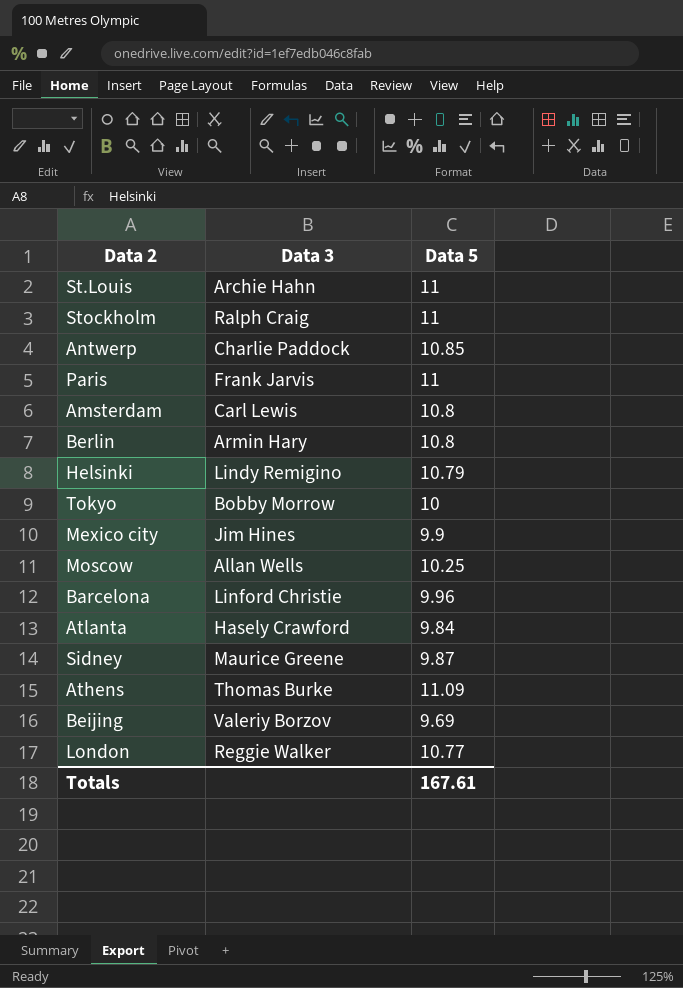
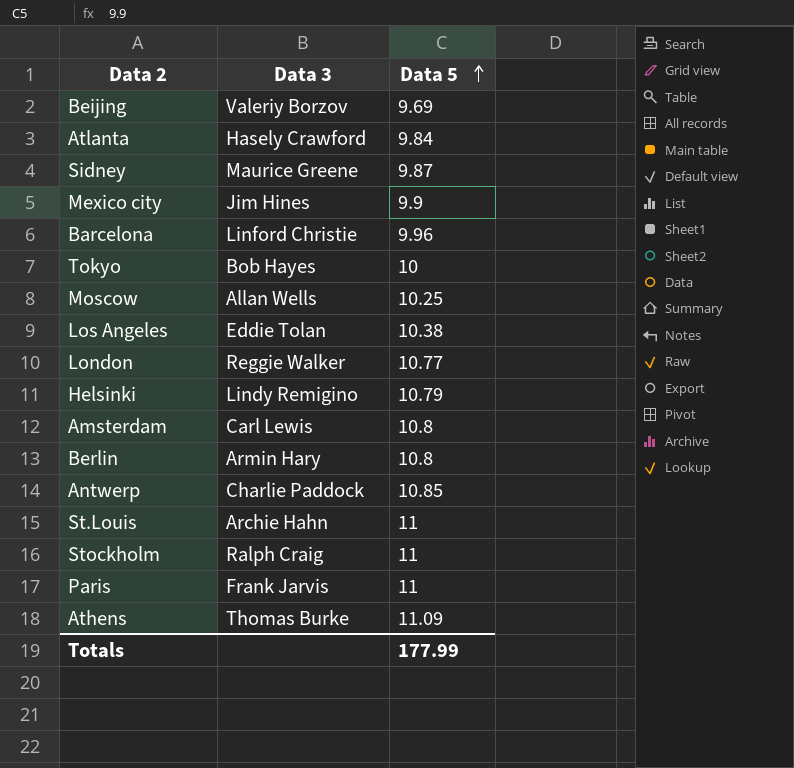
row order: none -> Data 5 ascending
Tokyo | Data 3: Bobby Morrow -> Bob Hayes
row Los Angeles: none -> Eddie Tolan | 10.38
Totals | Data 5: 167.61 -> 177.99

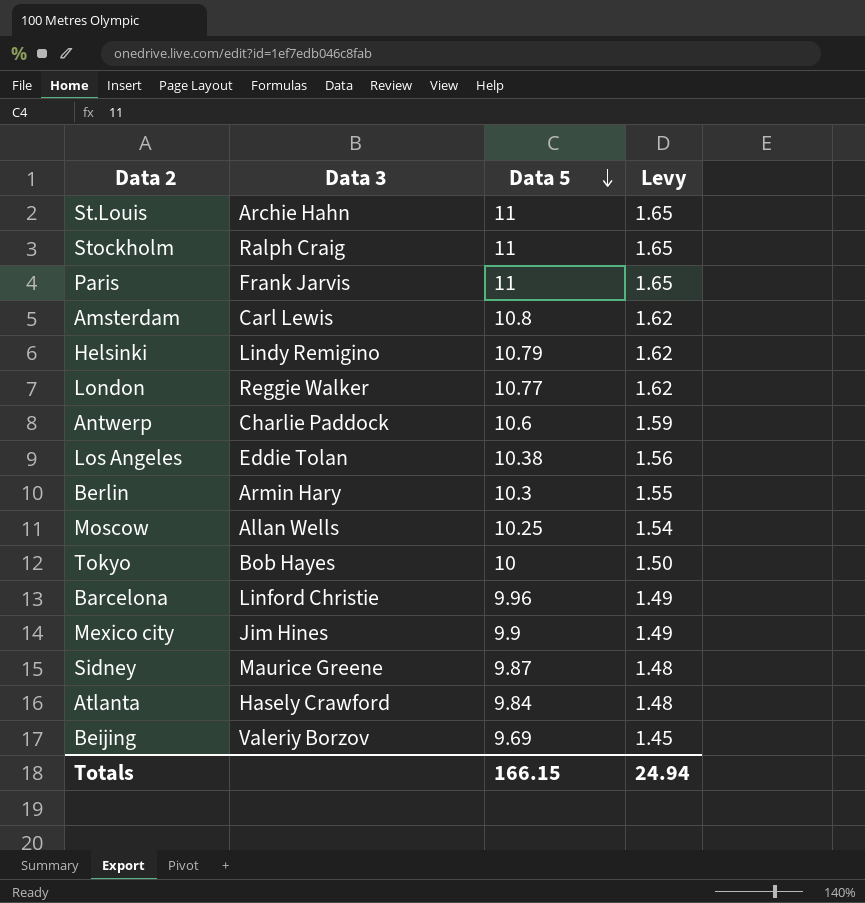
row order: Data 5 ascending -> Data 5 descending
column Levy | formula: none -> [Data 5] * 0.15
row Athens: Thomas Burke | 11.09 -> none
Antwerp | Data 5: 10.85 -> 10.6
Berlin | Data 5: 10.8 -> 10.3
Totals | Data 5: 177.99 -> 166.15

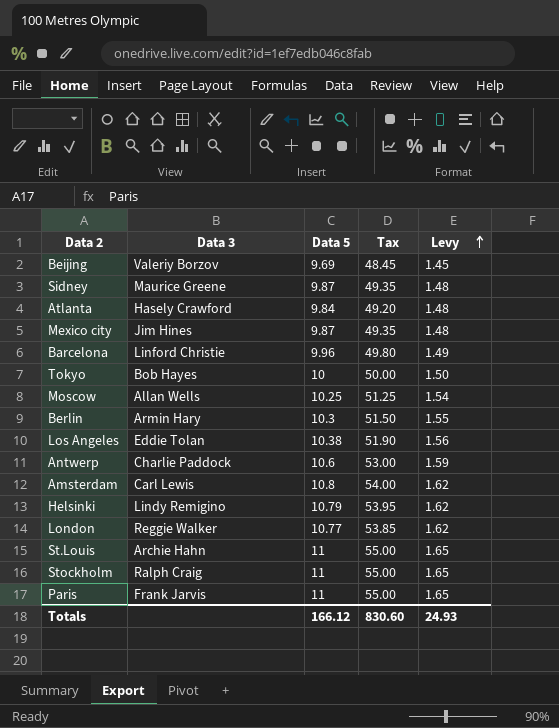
row order: Data 5 descending -> Levy ascending
column Tax | formula: none -> [Data 5] * 5
Mexico city | Data 5: 9.9 -> 9.87
Mexico city | Levy: 1.49 -> 1.48
Totals | Data 5: 166.15 -> 166.12
Totals | Levy: 24.94 -> 24.93

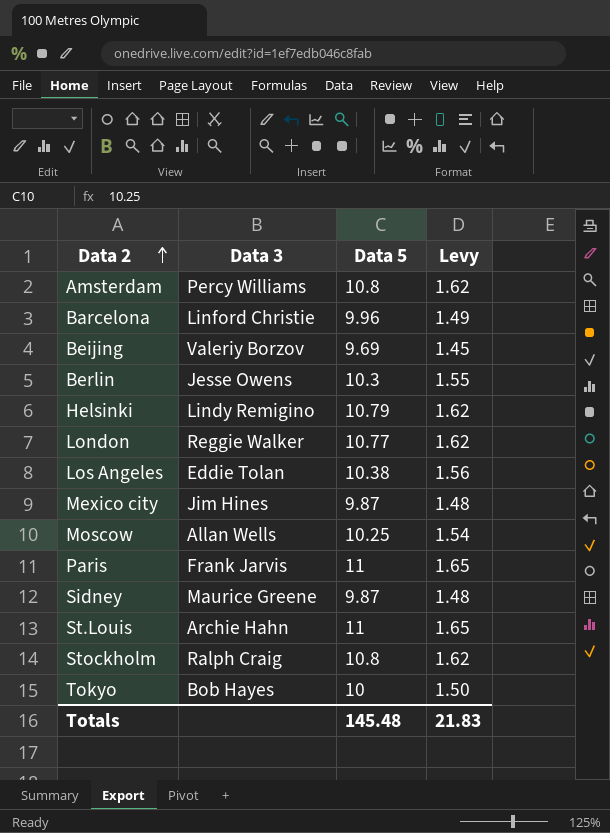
row order: Levy ascending -> Data 2 ascending
column Tax | formula: [Data 5] * 5 -> none
row Atlanta: Hasely Crawford | 9.84 | 49.20 | 1.48 -> none
row Antwerp: Charlie Paddock | 10.6 | 53.00 | 1.59 -> none
Amsterdam | Data 3: Carl Lewis -> Percy Williams
Berlin | Data 3: Armin Hary -> Jesse Owens
Stockholm | Data 5: 11 -> 10.8
Stockholm | Levy: 1.65 -> 1.62
Totals | Data 5: 166.12 -> 145.48
Totals | Levy: 24.93 -> 21.83

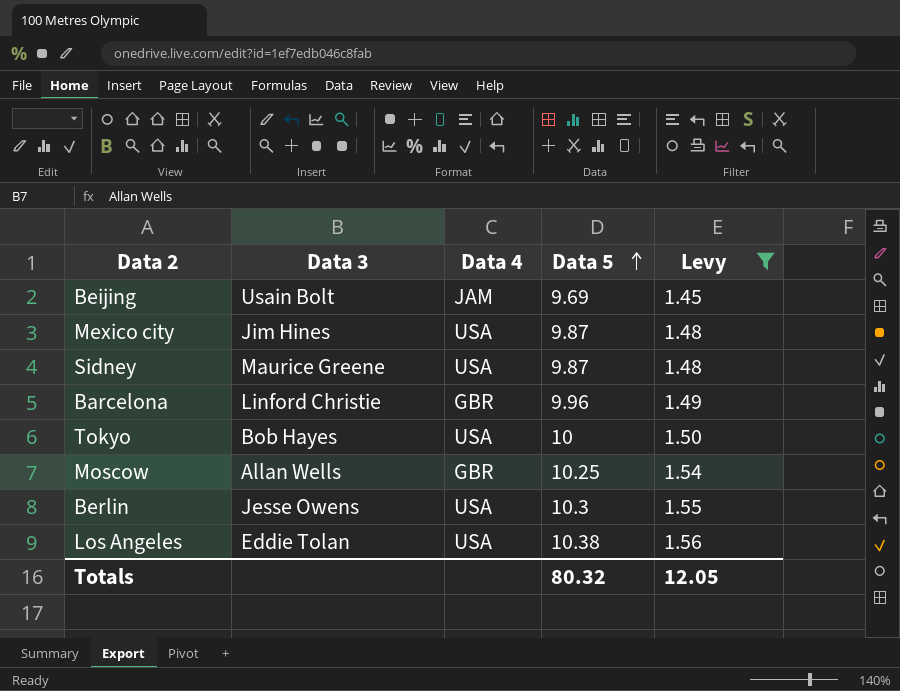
filter: none -> Levy <= 1.56
row order: Data 2 ascending -> Data 5 ascending
column Data 4 | position: none -> 3
Beijing | Data 3: Valeriy Borzov -> Usain Bolt
Totals | Data 5: 145.48 -> 80.32
Totals | Levy: 21.83 -> 12.05

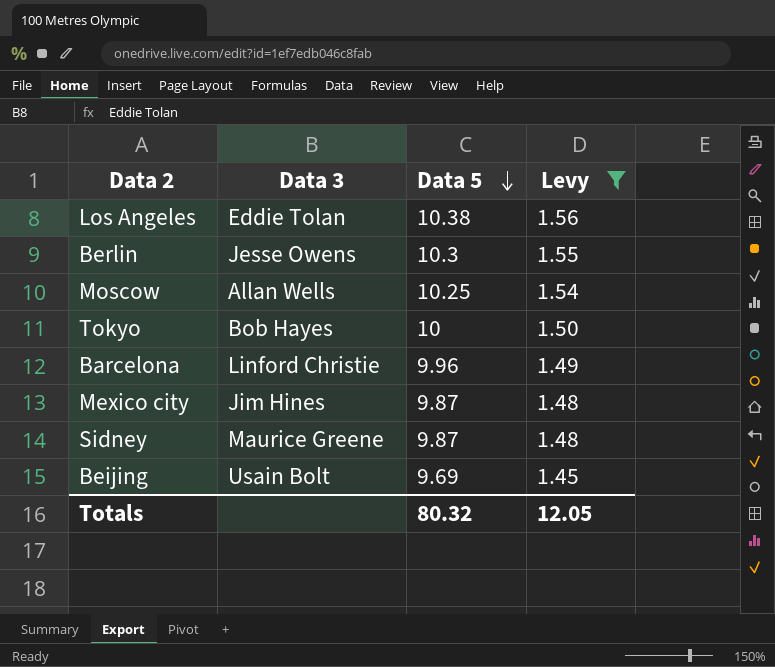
row order: Data 5 ascending -> Data 5 descending
column Data 4 | position: 3 -> none

